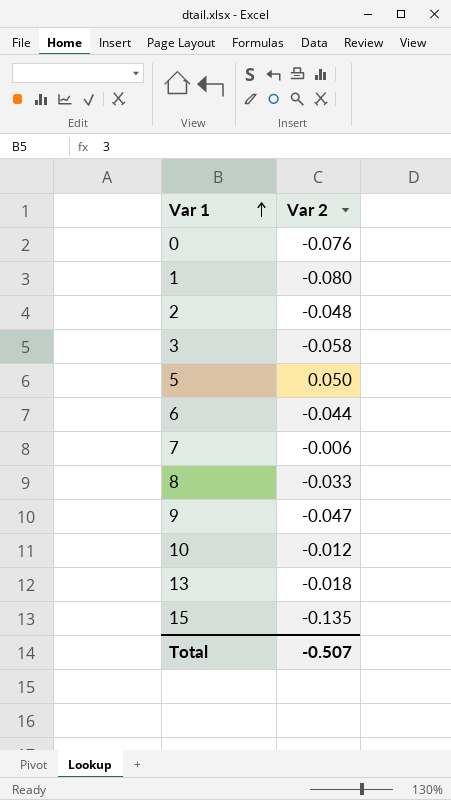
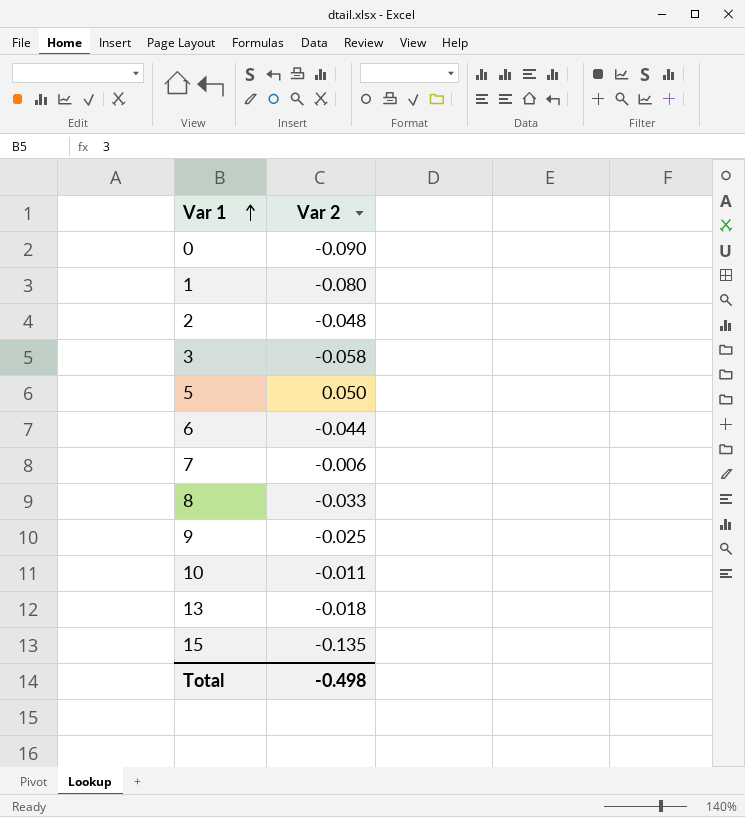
0 | Var 2: -0.076 -> -0.090
9 | Var 2: -0.047 -> -0.025
10 | Var 2: -0.012 -> -0.011
Total | Var 2: -0.507 -> -0.498

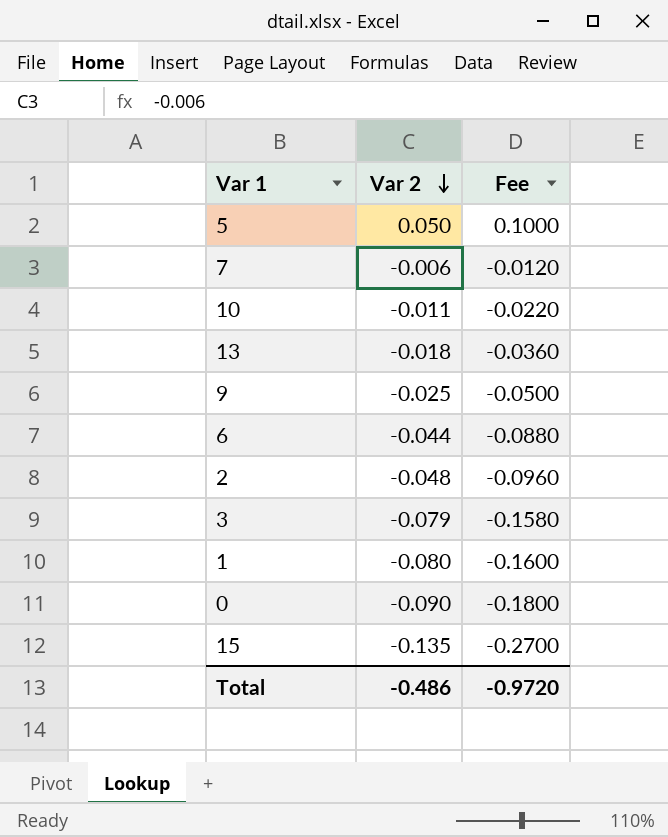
row order: Var 1 ascending -> Var 2 descending
column Fee | formula: none -> [Var 2] * 2
row 8: -0.033 -> none
3 | Var 2: -0.058 -> -0.079
Total | Var 2: -0.498 -> -0.486

